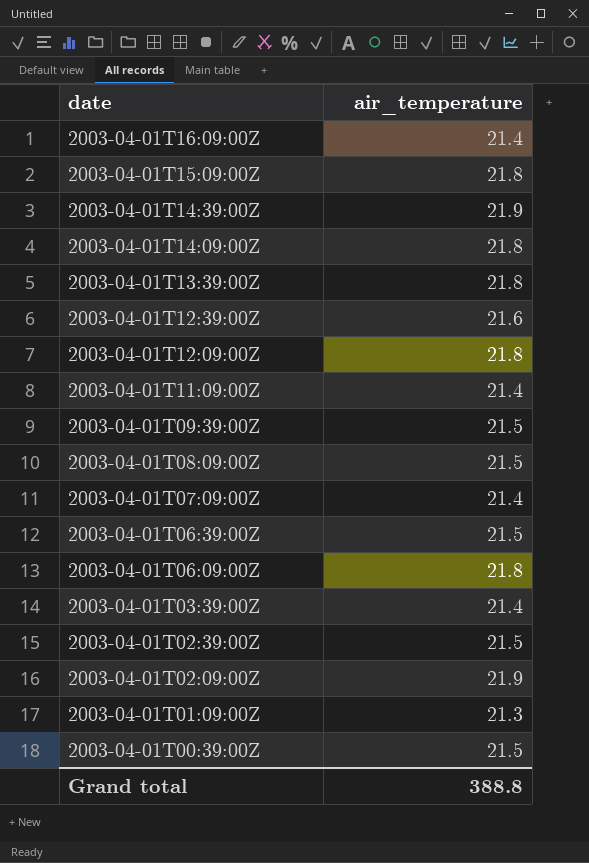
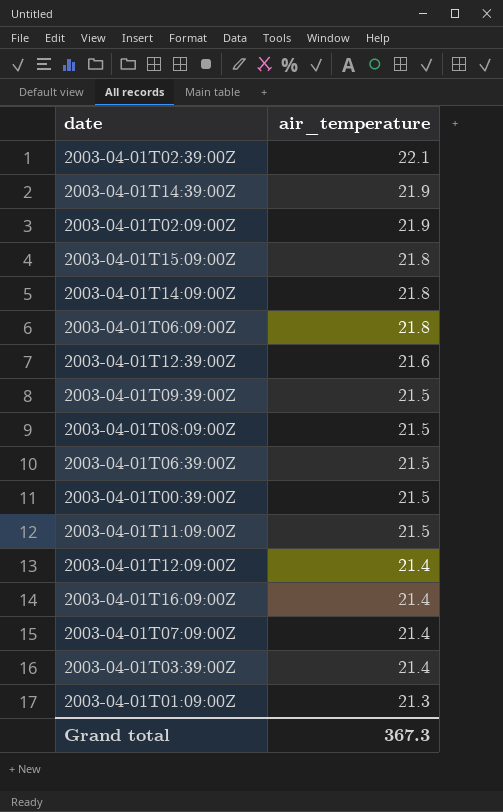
row order: date descending -> air_temperature descending
row 2003-04-01T13:39:00Z: 21.8 -> none
2003-04-01T02:39:00Z | air_temperature: 21.5 -> 22.1
2003-04-01T11:09:00Z | air_temperature: 21.4 -> 21.5
2003-04-01T12:09:00Z | air_temperature: 21.8 -> 21.4
Grand total | air_temperature: 388.8 -> 367.3

